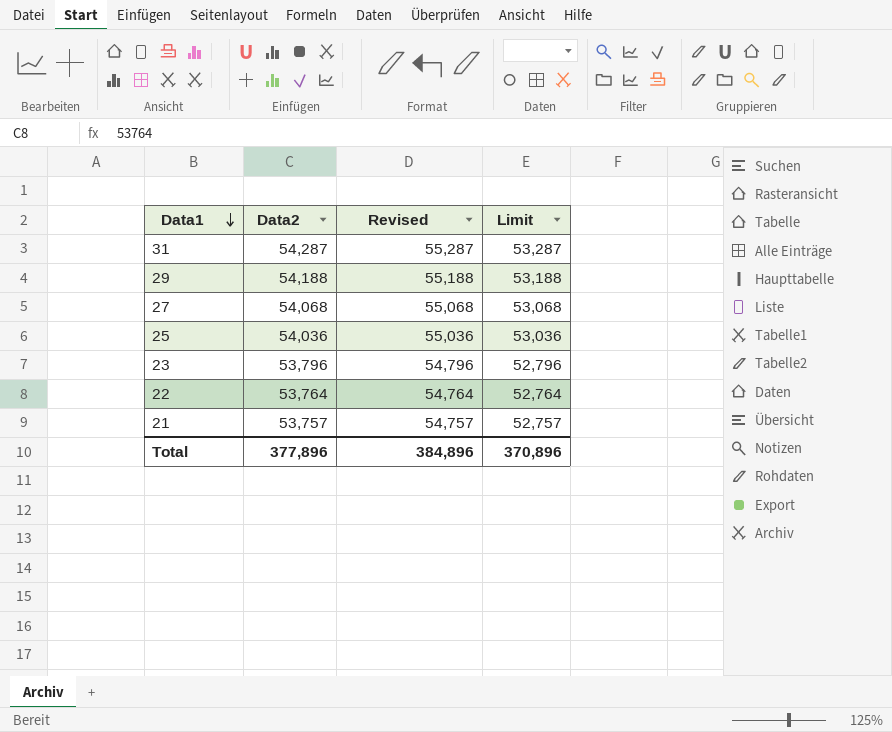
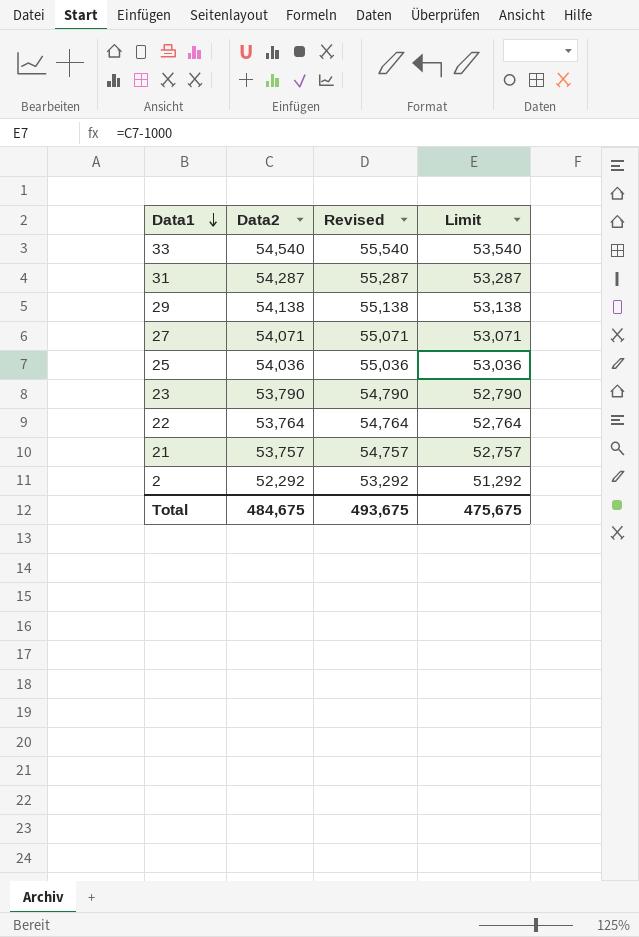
row 33: none -> 54,540 | 55,540 | 53,540
29 | Data2: 54,188 -> 54,138
29 | Revised: 55,188 -> 55,138
29 | Limit: 53,188 -> 53,138
27 | Data2: 54,068 -> 54,071
27 | Revised: 55,068 -> 55,071
27 | Limit: 53,068 -> 53,071
23 | Data2: 53,796 -> 53,790
23 | Revised: 54,796 -> 54,790
23 | Limit: 52,796 -> 52,790
row 2: none -> 52,292 | 53,292 | 51,292
Total | Data2: 377,896 -> 484,675
Total | Revised: 384,896 -> 493,675
Total | Limit: 370,896 -> 475,675

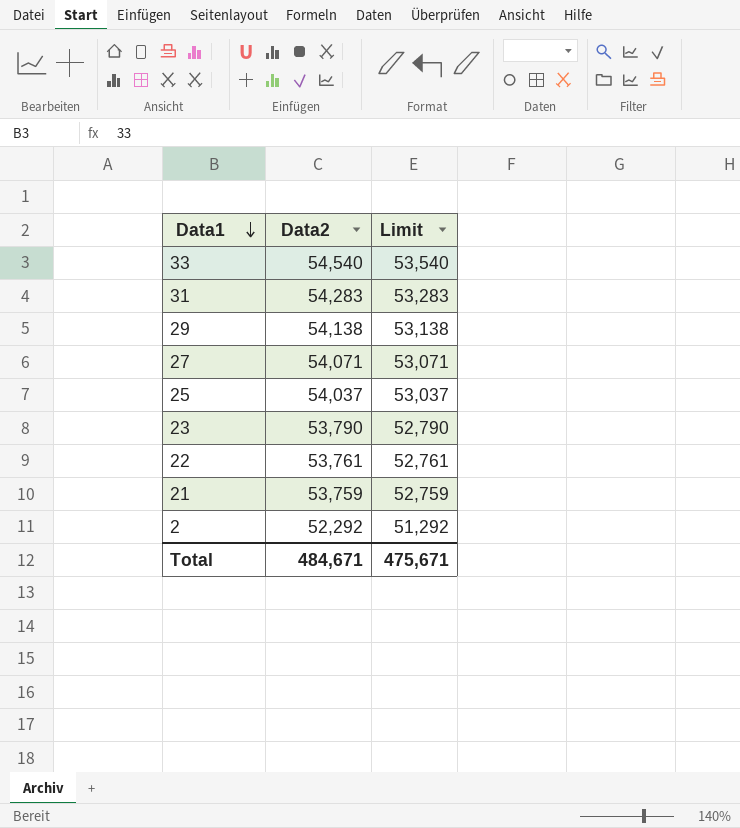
column Revised | formula: [Data2] + 1000 -> none
31 | Data2: 54,287 -> 54,283
31 | Limit: 53,287 -> 53,283
25 | Data2: 54,036 -> 54,037
25 | Limit: 53,036 -> 53,037
22 | Data2: 53,764 -> 53,761
22 | Limit: 52,764 -> 52,761
21 | Data2: 53,757 -> 53,759
21 | Limit: 52,757 -> 52,759
Total | Data2: 484,675 -> 484,671
Total | Limit: 475,675 -> 475,671

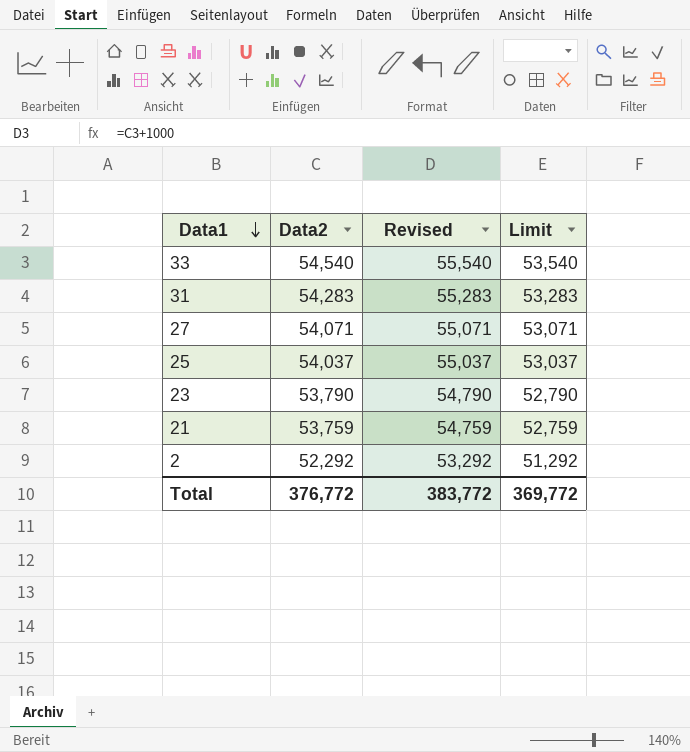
column Revised | formula: none -> [Data2] + 1000
row 29: 54,138 | 53,138 -> none
row 22: 53,761 | 52,761 -> none
Total | Data2: 484,671 -> 376,772
Total | Limit: 475,671 -> 369,772

